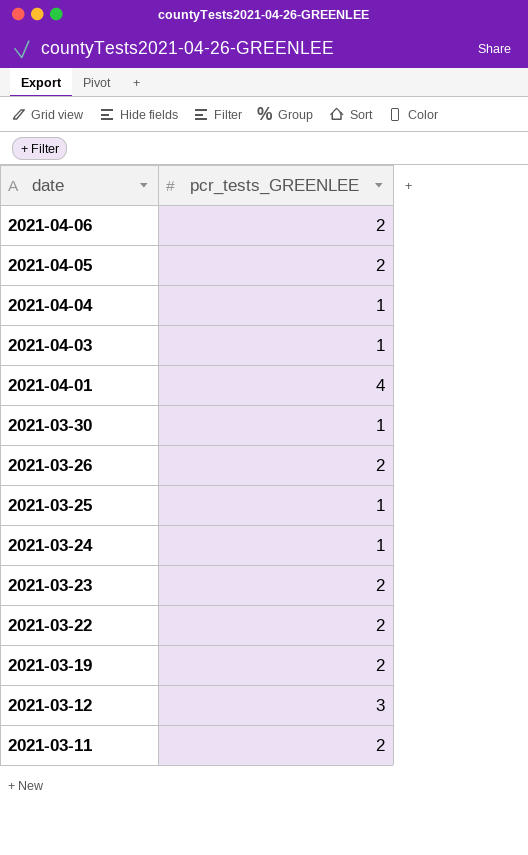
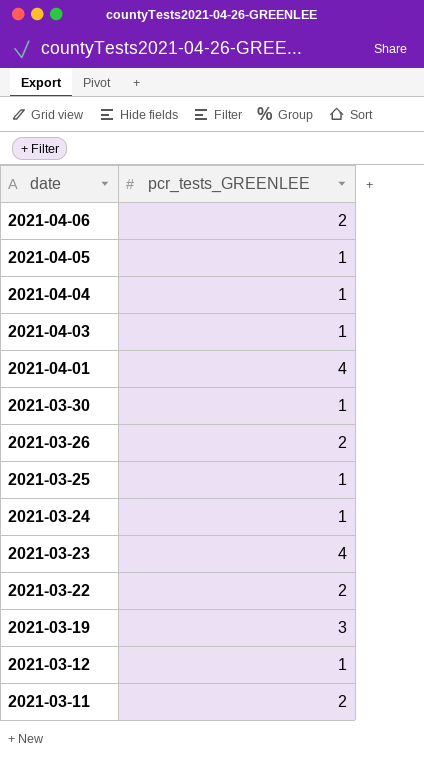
2021-04-05 | pcr_tests_GREENLEE: 2 -> 1
2021-03-23 | pcr_tests_GREENLEE: 2 -> 4
2021-03-19 | pcr_tests_GREENLEE: 2 -> 3
2021-03-12 | pcr_tests_GREENLEE: 3 -> 1

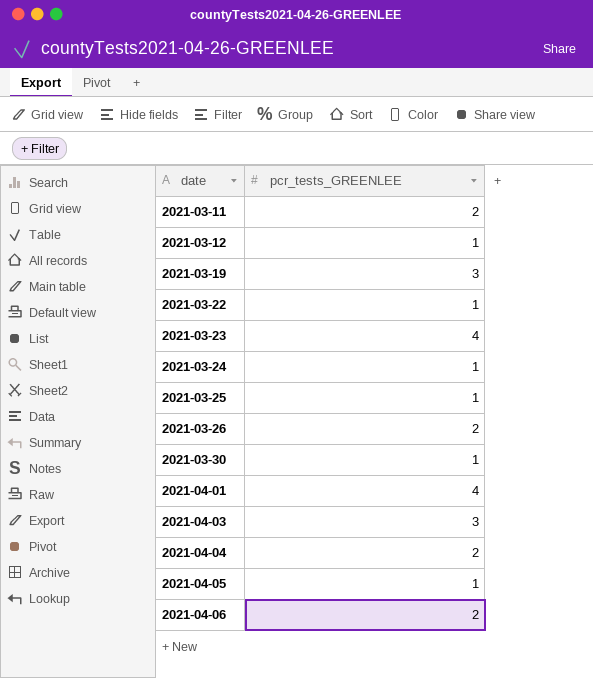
row order: date descending -> date ascending
2021-03-22 | pcr_tests_GREENLEE: 2 -> 1
2021-04-03 | pcr_tests_GREENLEE: 1 -> 3
2021-04-04 | pcr_tests_GREENLEE: 1 -> 2

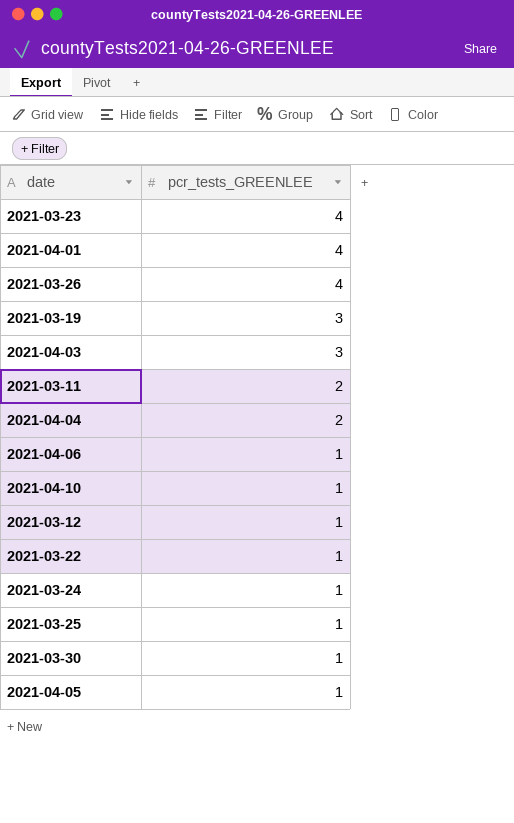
row order: date ascending -> pcr_tests_GREENLEE descending
2021-03-26 | pcr_tests_GREENLEE: 2 -> 4
2021-04-06 | pcr_tests_GREENLEE: 2 -> 1
row 2021-04-10: none -> 1

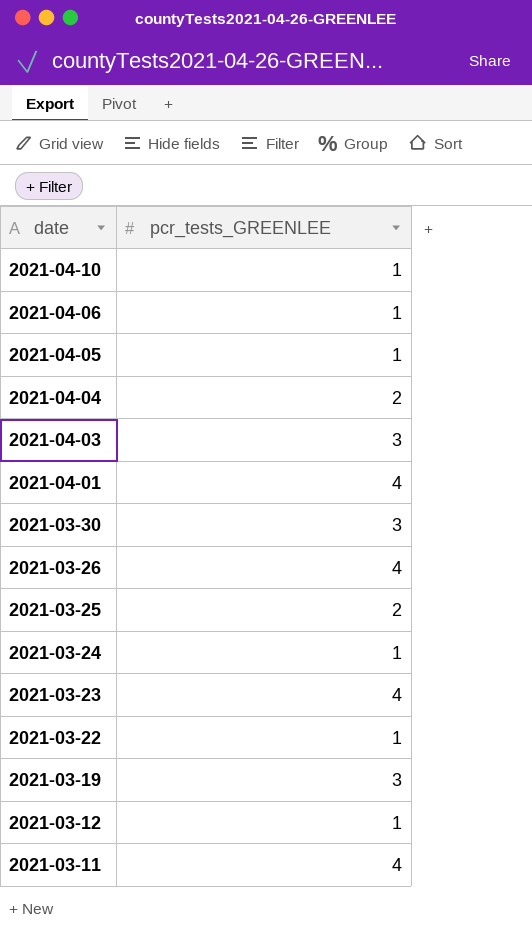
row order: pcr_tests_GREENLEE descending -> date descending
2021-03-30 | pcr_tests_GREENLEE: 1 -> 3
2021-03-25 | pcr_tests_GREENLEE: 1 -> 2
2021-03-11 | pcr_tests_GREENLEE: 2 -> 4

